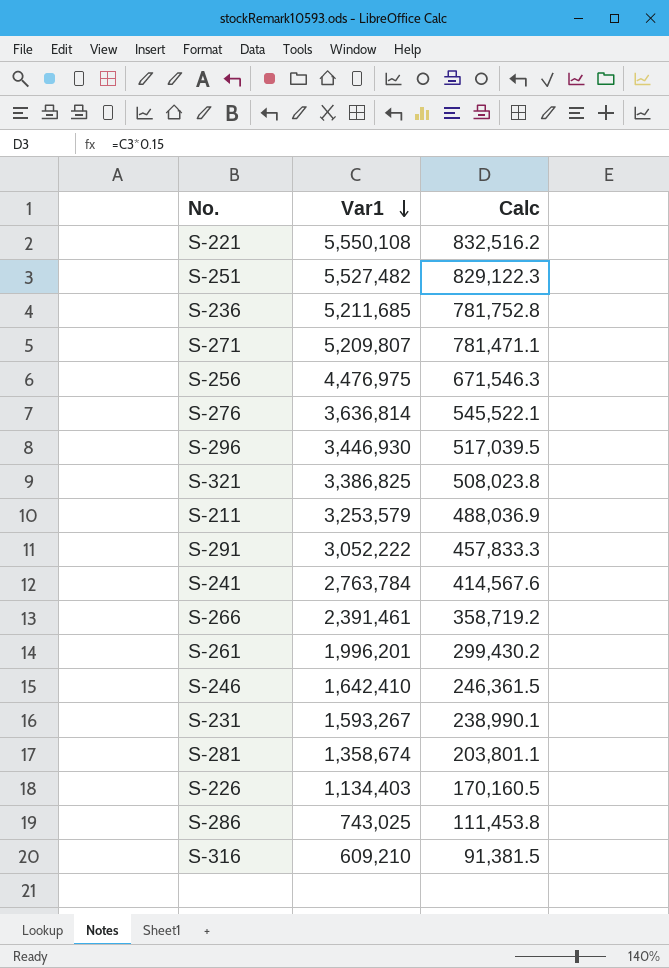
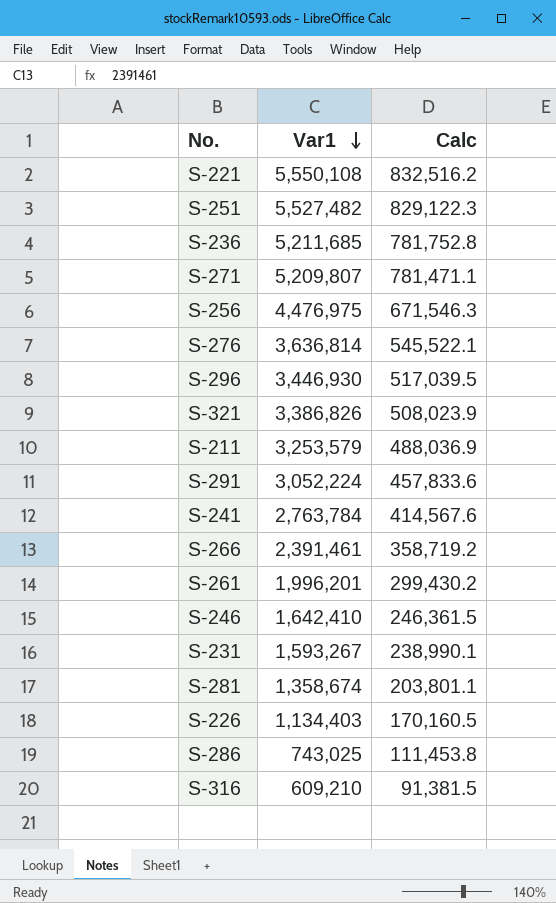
S-321 | Var1: 3,386,825 -> 3,386,826
S-321 | Calc: 508,023.8 -> 508,023.9
S-291 | Var1: 3,052,222 -> 3,052,224
S-291 | Calc: 457,833.3 -> 457,833.6

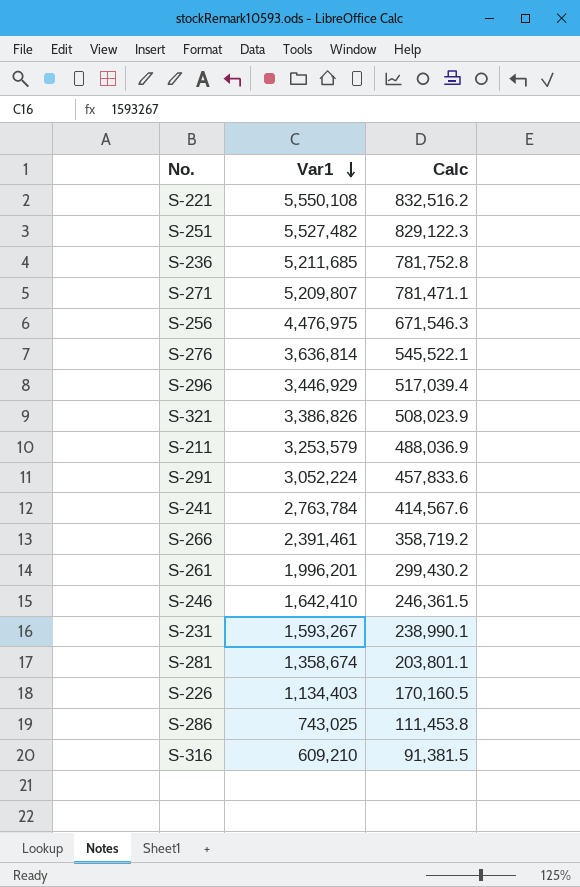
S-296 | Var1: 3,446,930 -> 3,446,929
S-296 | Calc: 517,039.5 -> 517,039.4

